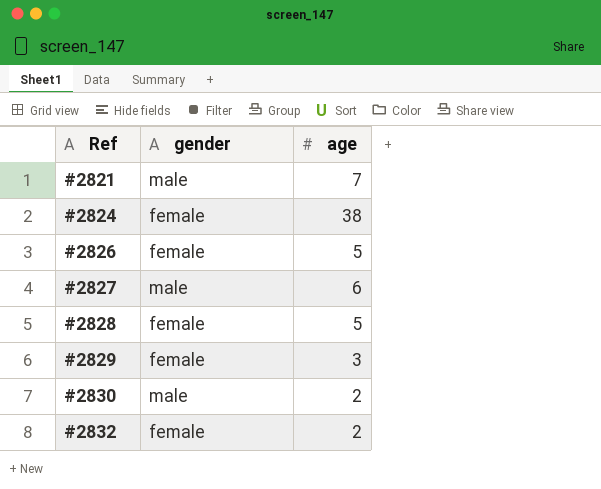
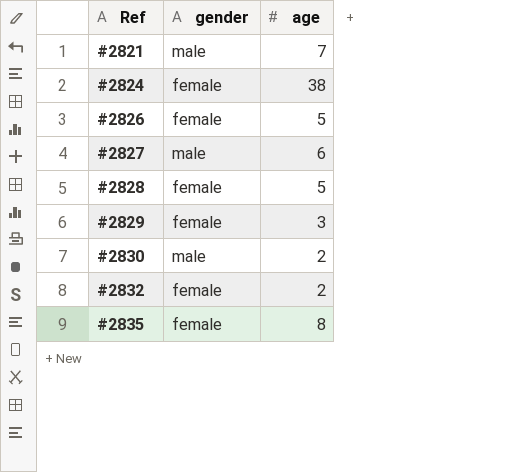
row #2835: none -> female | 8

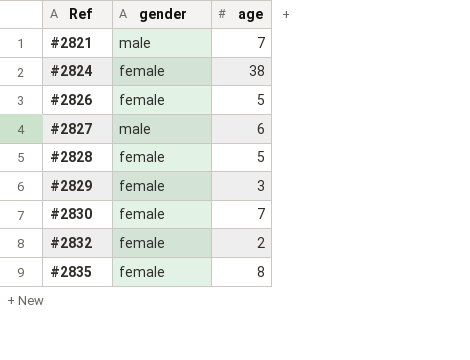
#2830 | gender: male -> female
#2830 | age: 2 -> 7

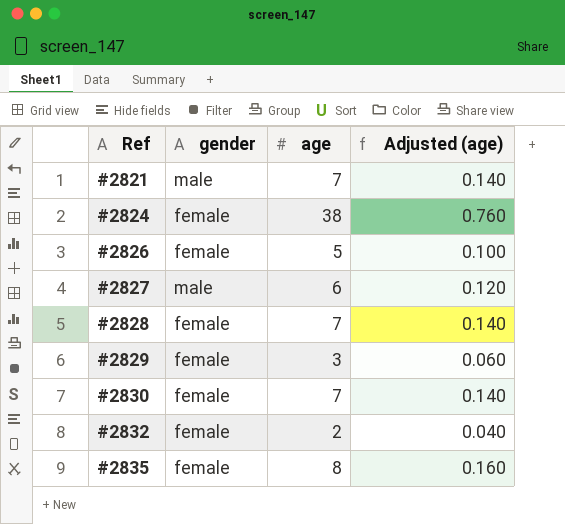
column Adjusted (age) | formula: none -> [age] * 0.02
#2828 | age: 5 -> 7

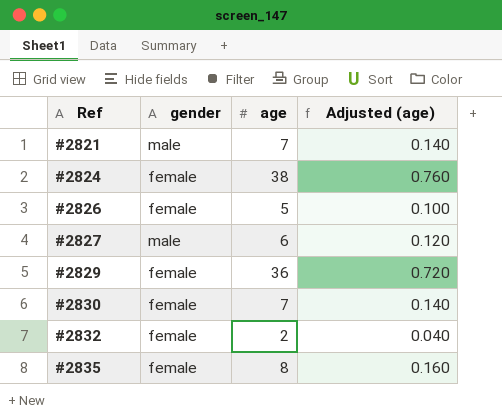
row #2828: female | 7 | 0.140 -> none
#2829 | age: 3 -> 36
#2829 | Adjusted (age): 0.060 -> 0.720

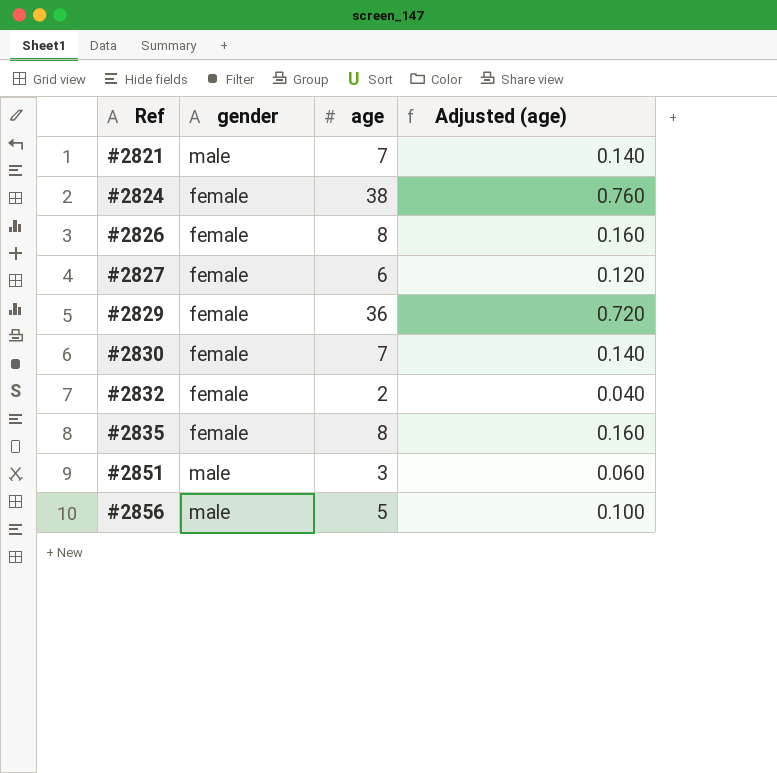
#2826 | age: 5 -> 8
#2826 | Adjusted (age): 0.100 -> 0.160
#2827 | gender: male -> female
row #2851: none -> male | 3 | 0.060
row #2856: none -> male | 5 | 0.100

